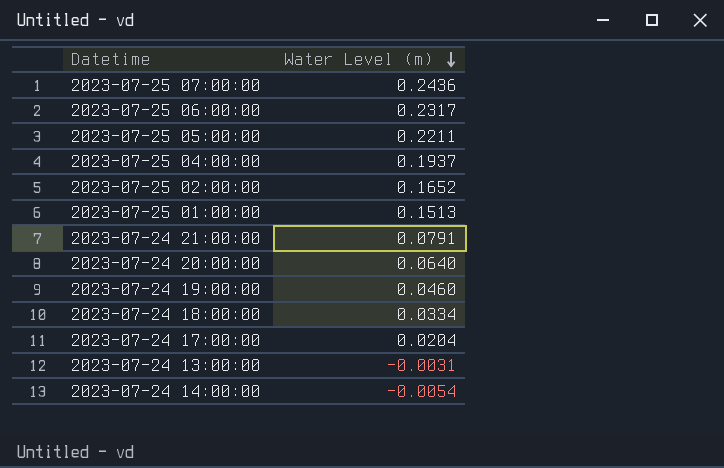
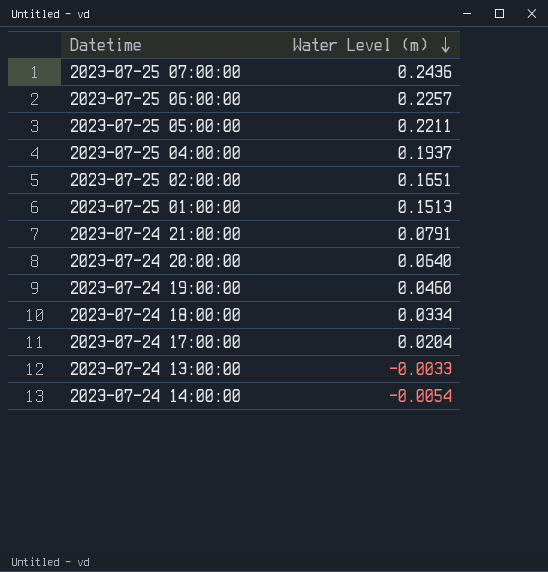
2023-07-25 06:00:00 | Water Level (m): 0.2317 -> 0.2257
2023-07-25 02:00:00 | Water Level (m): 0.1652 -> 0.1651
2023-07-24 13:00:00 | Water Level (m): -0.0031 -> -0.0033

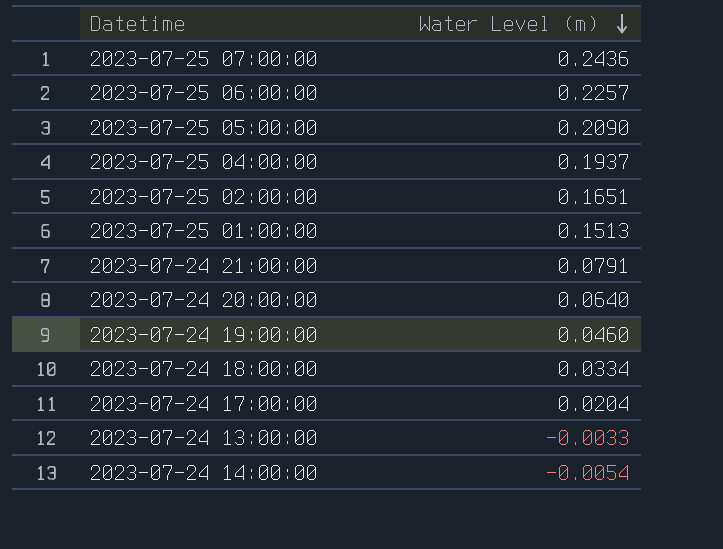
2023-07-25 05:00:00 | Water Level (m): 0.2211 -> 0.2090

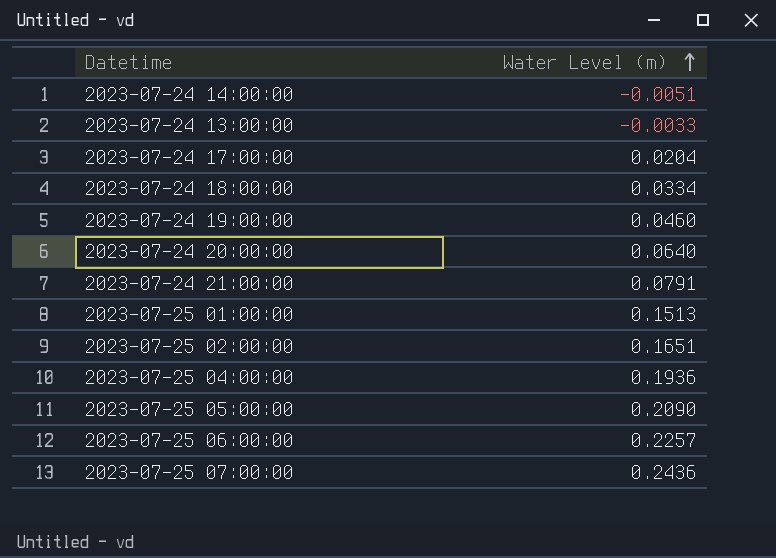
row order: Water Level (m) descending -> Water Level (m) ascending
2023-07-24 14:00:00 | Water Level (m): -0.0054 -> -0.0051
2023-07-25 04:00:00 | Water Level (m): 0.1937 -> 0.1936

